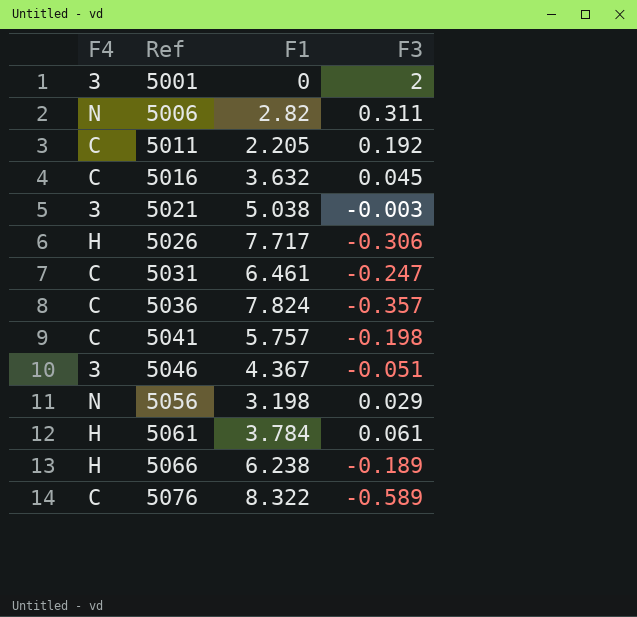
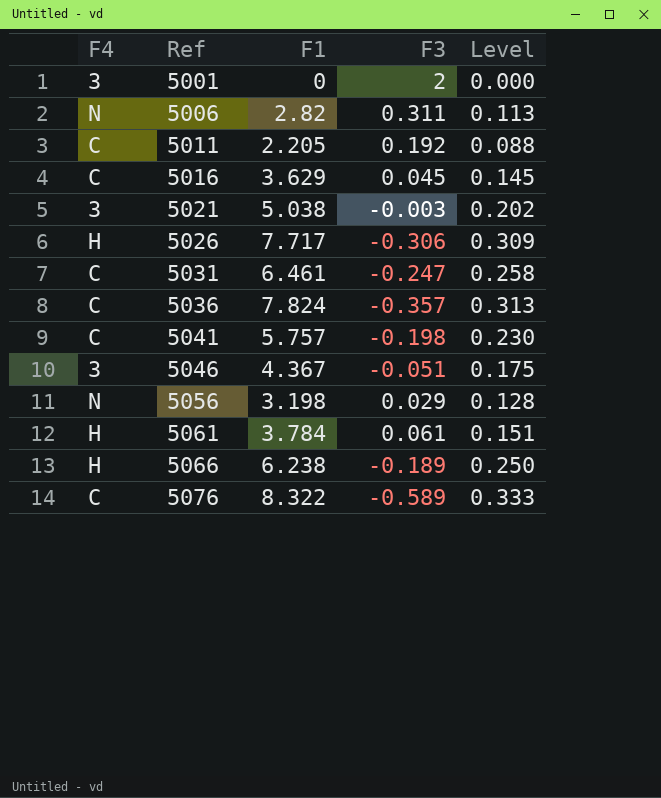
column Level | formula: none -> [F1] * 0.04
5016 | F1: 3.632 -> 3.629

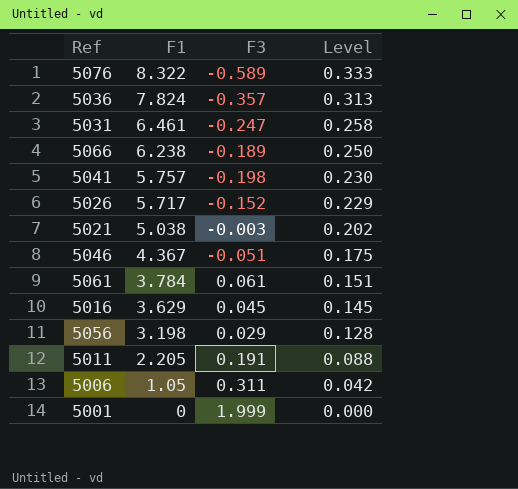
row order: Ref ascending -> F1 descending
column F4 | position: 1 -> none
5026 | F1: 7.717 -> 5.717
5026 | F3: -0.306 -> -0.152
5026 | Level: 0.309 -> 0.229
5011 | F3: 0.192 -> 0.191
5006 | F1: 2.82 -> 1.05
5006 | Level: 0.113 -> 0.042
5001 | F3: 2 -> 1.999

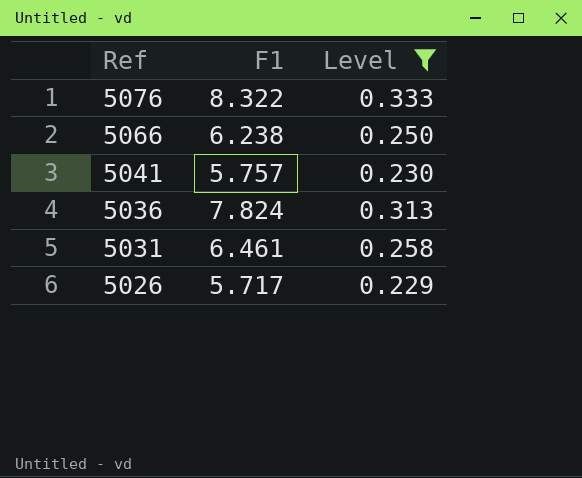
filter: none -> Level >= 0.229
row order: F1 descending -> Ref descending
column F3 | position: 3 -> none

